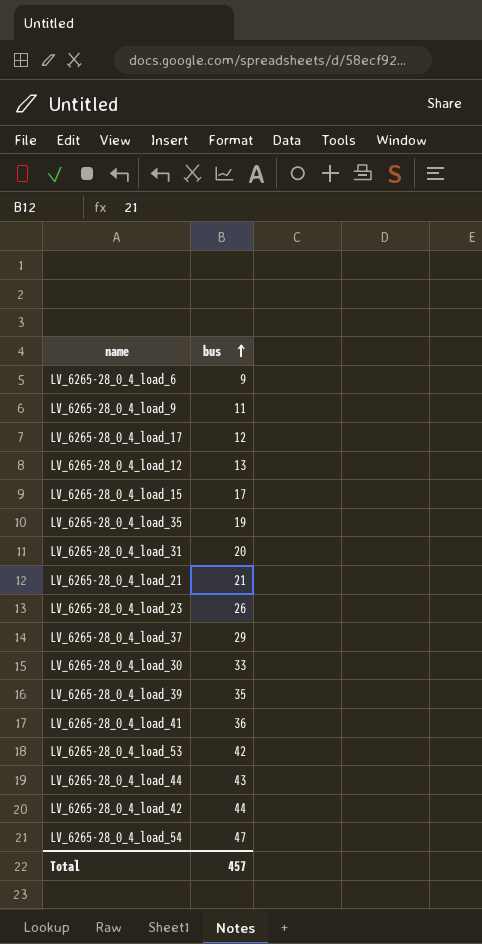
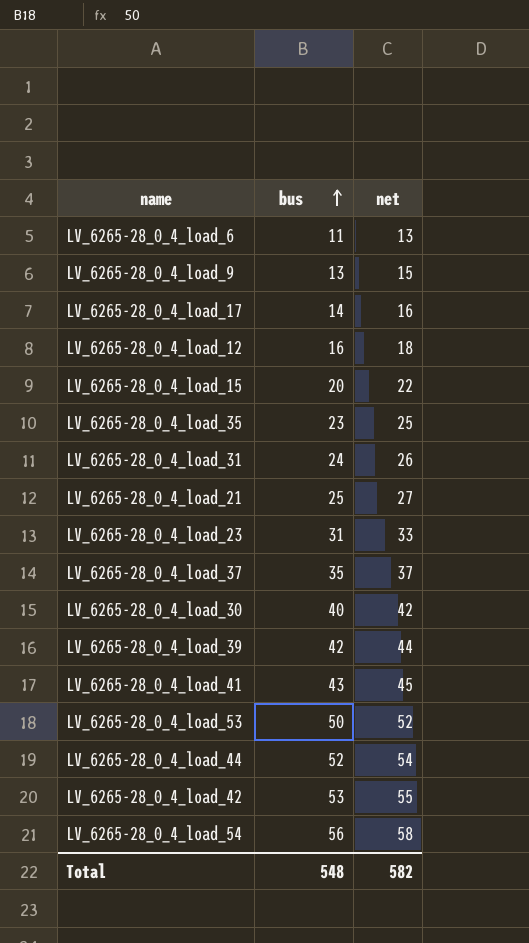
column net | formula: none -> [bus] + 2
LV_6265-28_0_4_load_6 | bus: 9 -> 11
LV_6265-28_0_4_load_9 | bus: 11 -> 13
LV_6265-28_0_4_load_17 | bus: 12 -> 14
LV_6265-28_0_4_load_12 | bus: 13 -> 16
LV_6265-28_0_4_load_15 | bus: 17 -> 20
LV_6265-28_0_4_load_35 | bus: 19 -> 23
LV_6265-28_0_4_load_31 | bus: 20 -> 24
LV_6265-28_0_4_load_21 | bus: 21 -> 25
LV_6265-28_0_4_load_23 | bus: 26 -> 31
LV_6265-28_0_4_load_37 | bus: 29 -> 35
LV_6265-28_0_4_load_30 | bus: 33 -> 40
LV_6265-28_0_4_load_39 | bus: 35 -> 42
LV_6265-28_0_4_load_41 | bus: 36 -> 43
LV_6265-28_0_4_load_53 | bus: 42 -> 50
LV_6265-28_0_4_load_44 | bus: 43 -> 52
LV_6265-28_0_4_load_42 | bus: 44 -> 53
LV_6265-28_0_4_load_54 | bus: 47 -> 56
Total | bus: 457 -> 548

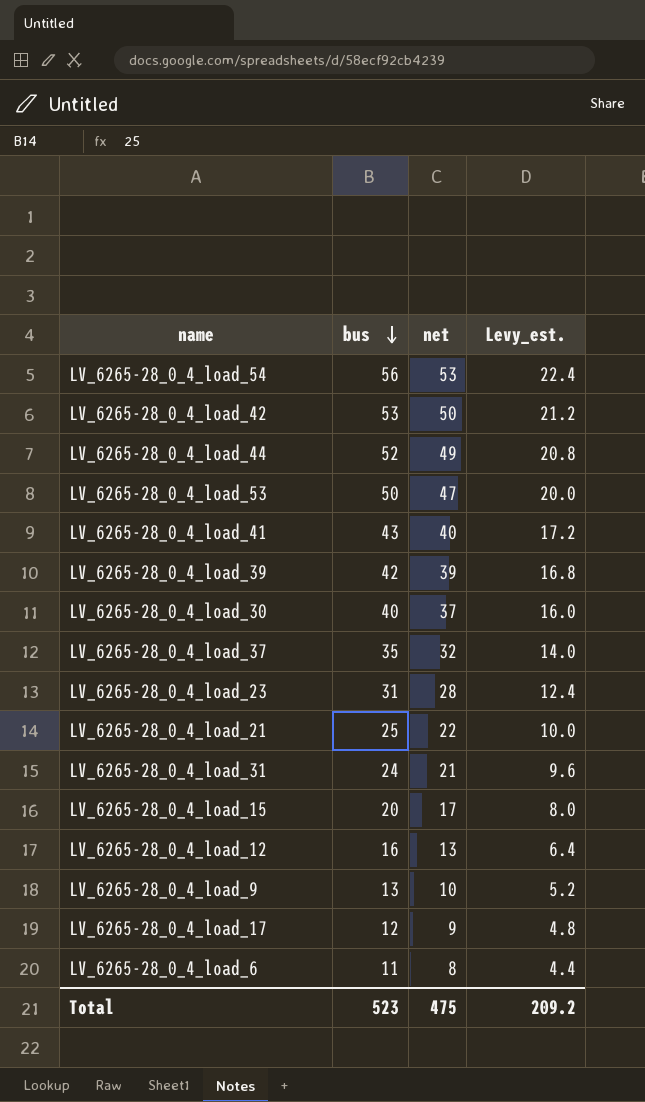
row order: bus ascending -> bus descending
column net | formula: [bus] + 2 -> [bus] - 3
column Levy_est. | formula: none -> [bus] * 0.4
row LV_6265-28_0_4_load_35: 23 | 25 -> none
LV_6265-28_0_4_load_17 | bus: 14 -> 12
Total | bus: 548 -> 523
Total | net: 582 -> 475

